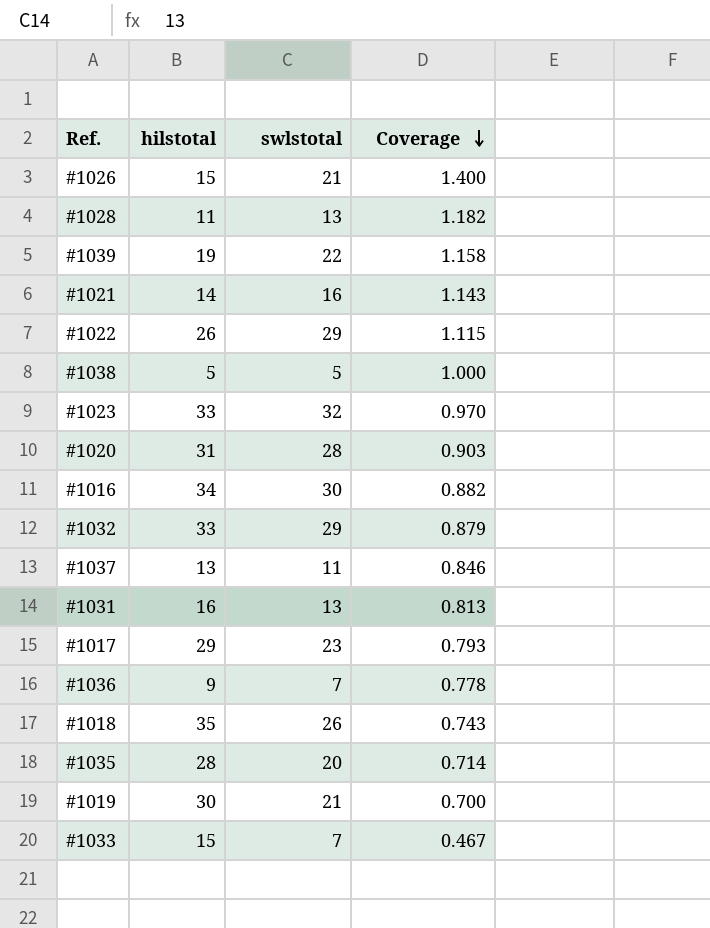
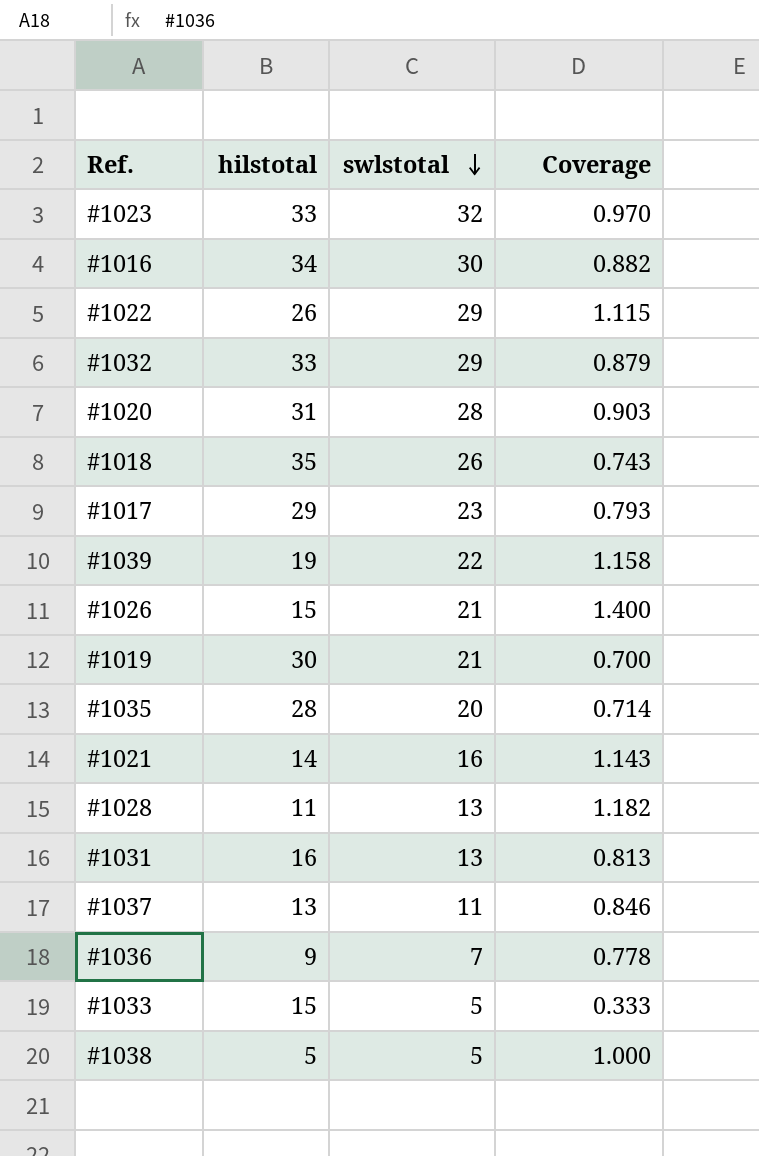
row order: Coverage descending -> swlstotal descending
#1033 | swlstotal: 7 -> 5
#1033 | Coverage: 0.467 -> 0.333

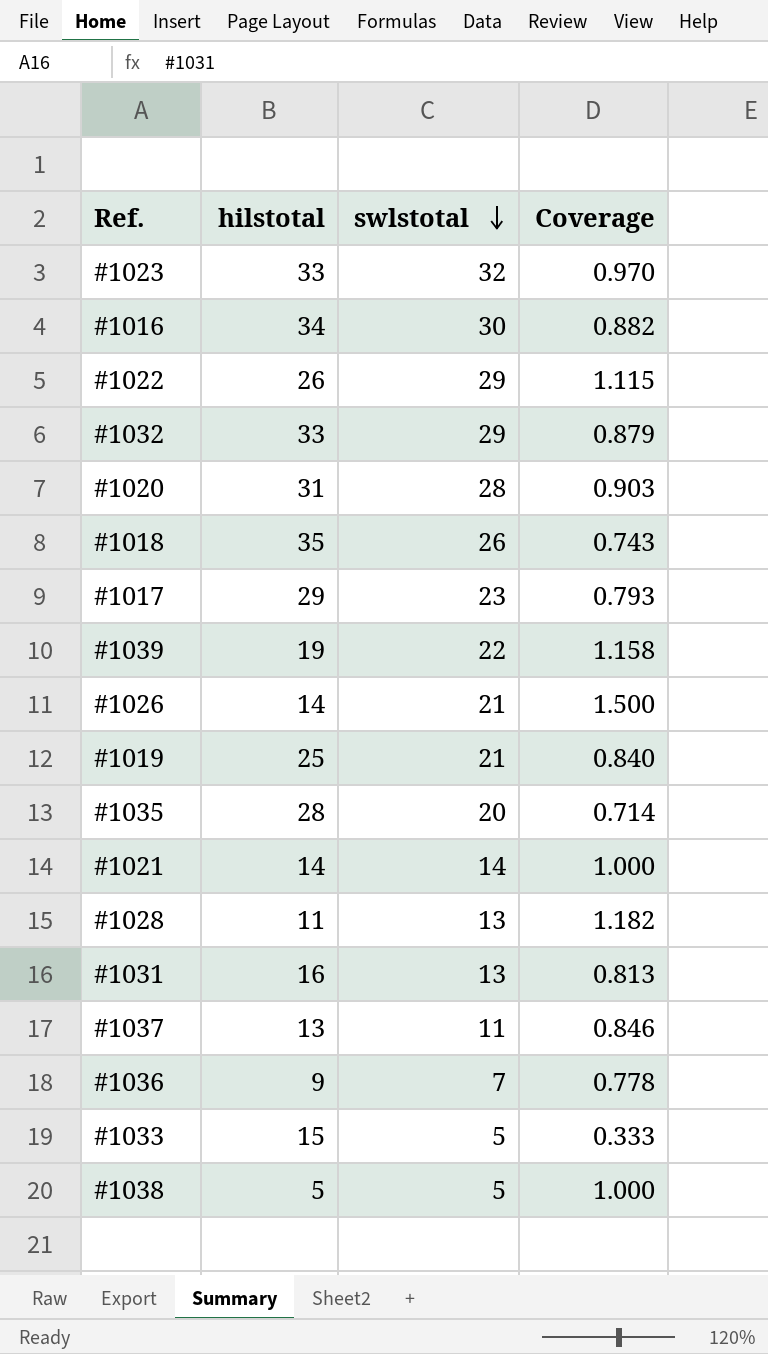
#1026 | hilstotal: 15 -> 14
#1026 | Coverage: 1.400 -> 1.500
#1019 | hilstotal: 30 -> 25
#1019 | Coverage: 0.700 -> 0.840
#1021 | swlstotal: 16 -> 14
#1021 | Coverage: 1.143 -> 1.000

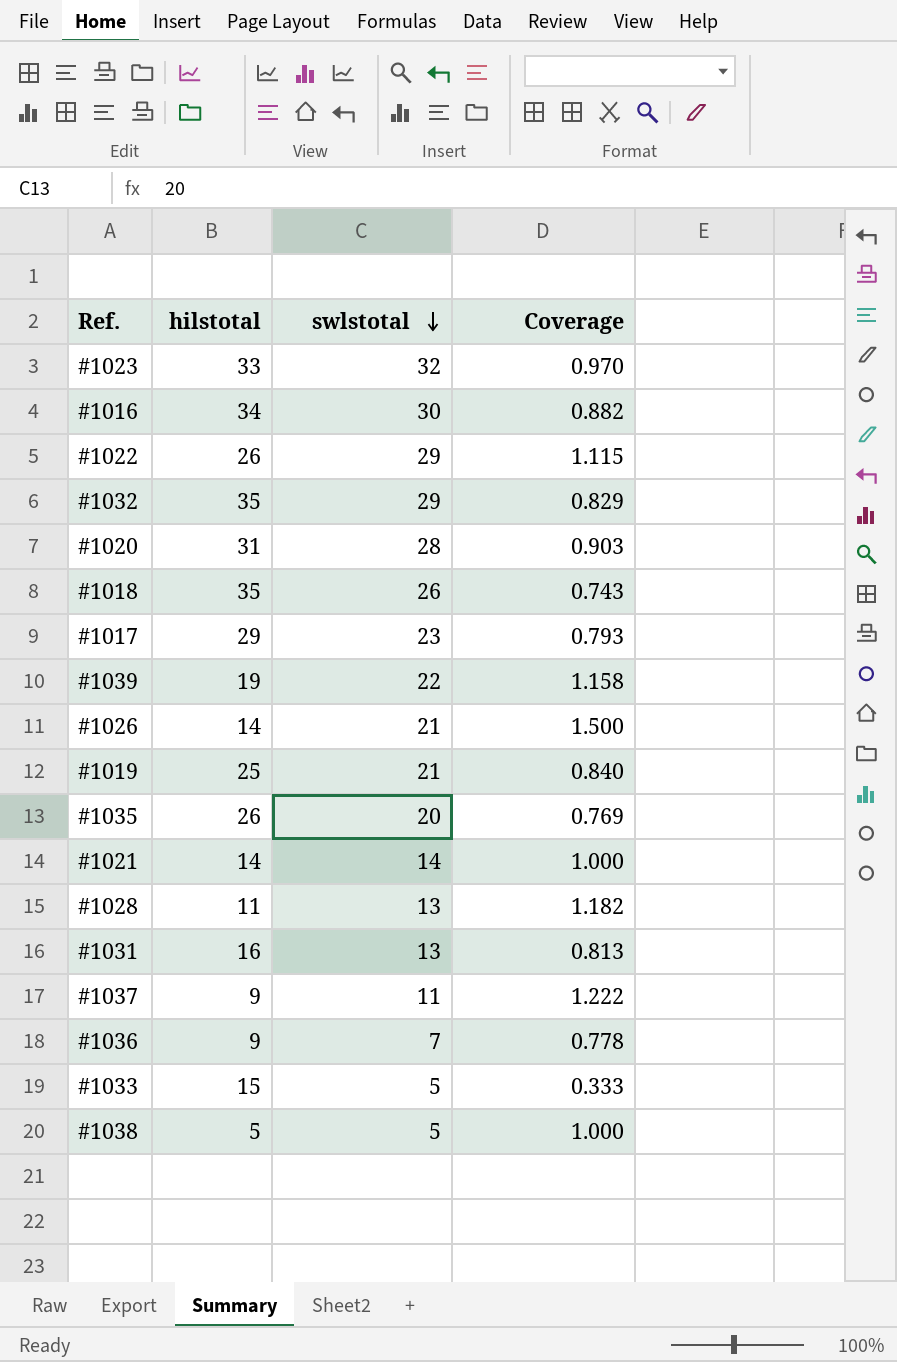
#1032 | hilstotal: 33 -> 35
#1032 | Coverage: 0.879 -> 0.829
#1035 | hilstotal: 28 -> 26
#1035 | Coverage: 0.714 -> 0.769
#1037 | hilstotal: 13 -> 9
#1037 | Coverage: 0.846 -> 1.222

